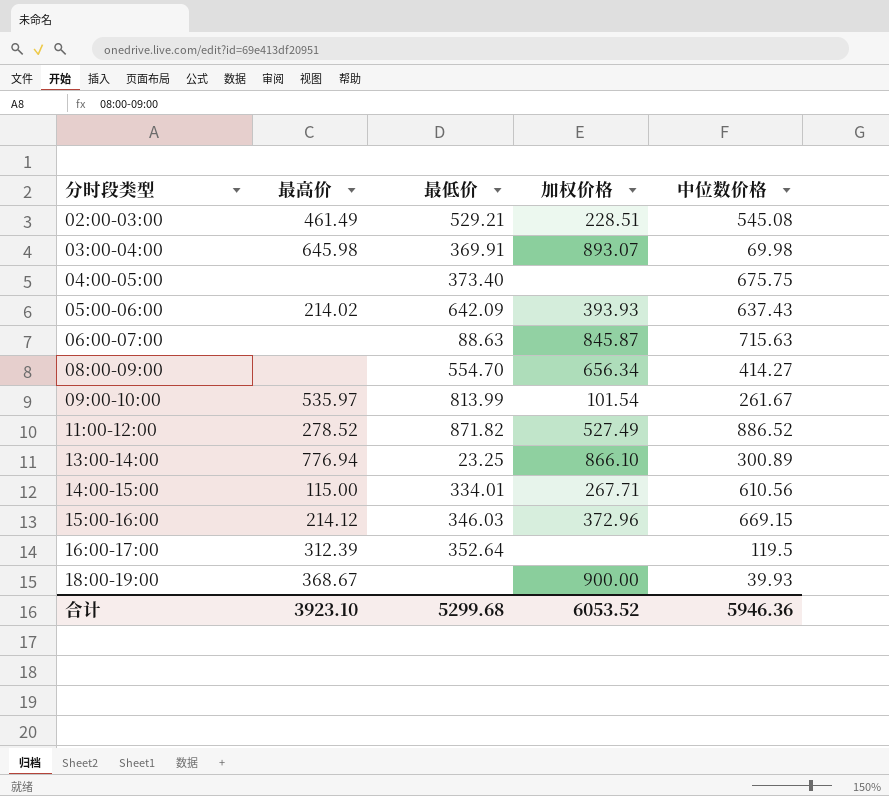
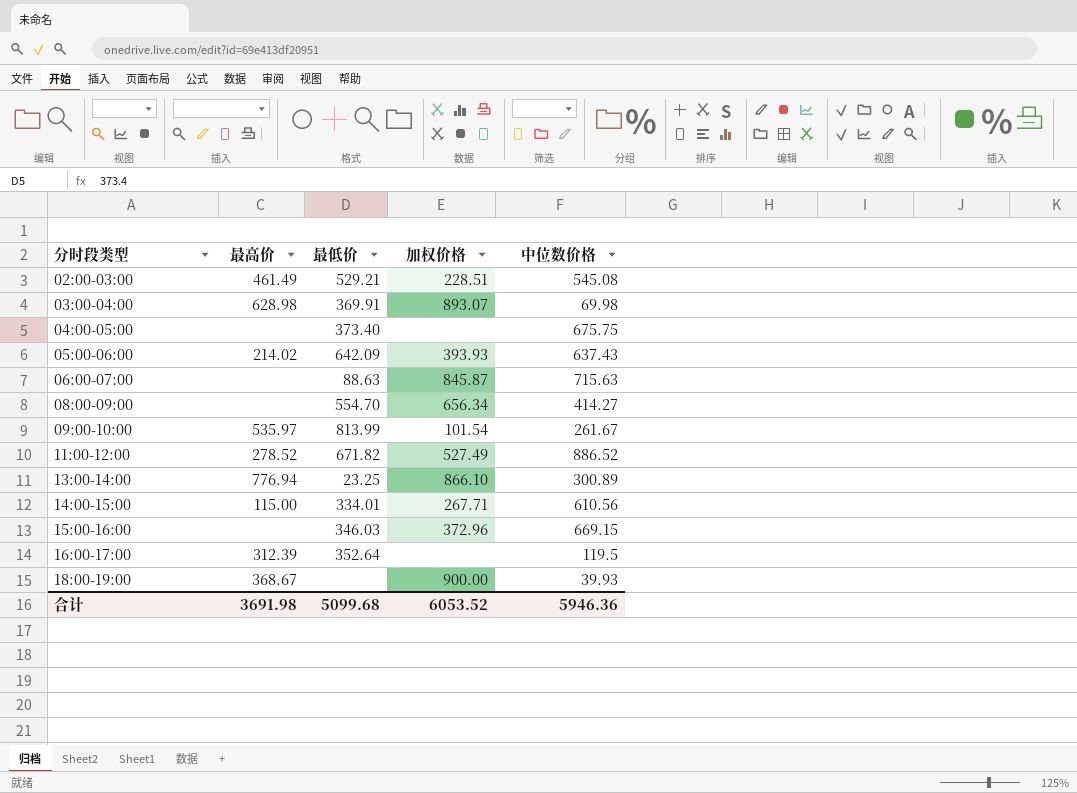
03:00-04:00 | 最高价: 645.98 -> 628.98
11:00-12:00 | 最低价: 871.82 -> 671.82
15:00-16:00 | 最高价: 214.12 -> none
合计 | 最高价: 3923.10 -> 3691.98
合计 | 最低价: 5299.68 -> 5099.68

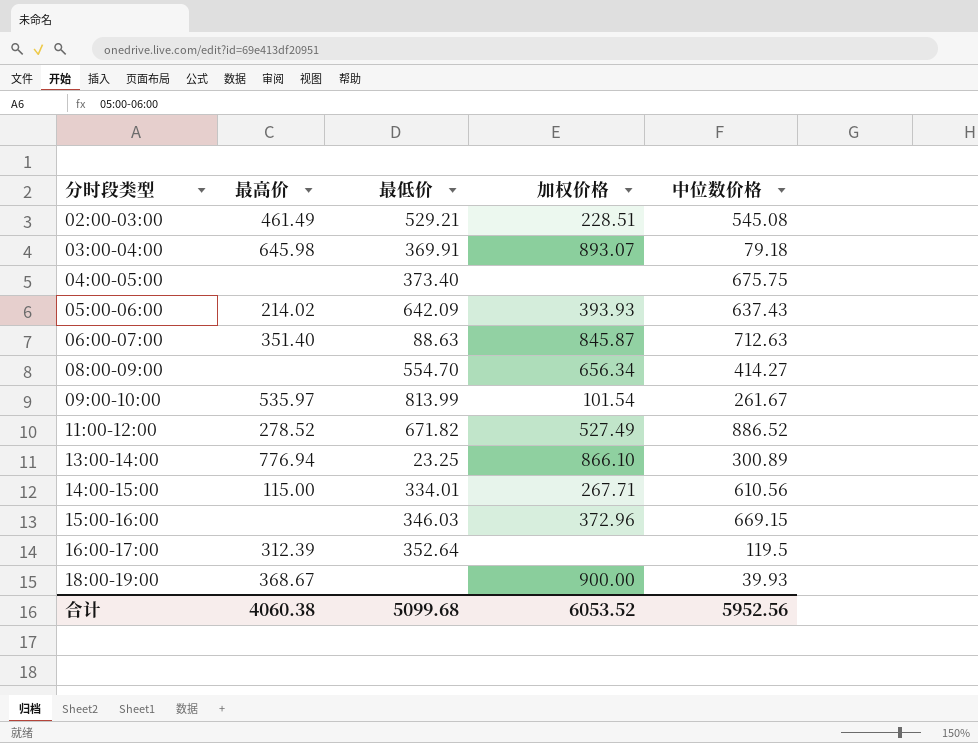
03:00-04:00 | 最高价: 628.98 -> 645.98
03:00-04:00 | 中位数价格: 69.98 -> 79.18
06:00-07:00 | 最高价: none -> 351.40
06:00-07:00 | 中位数价格: 715.63 -> 712.63
合计 | 最高价: 3691.98 -> 4060.38
合计 | 中位数价格: 5946.36 -> 5952.56

